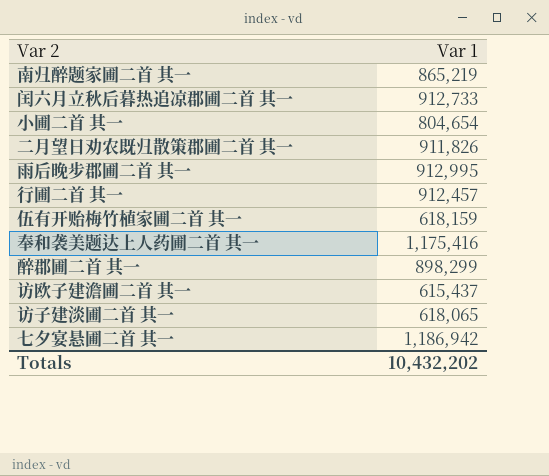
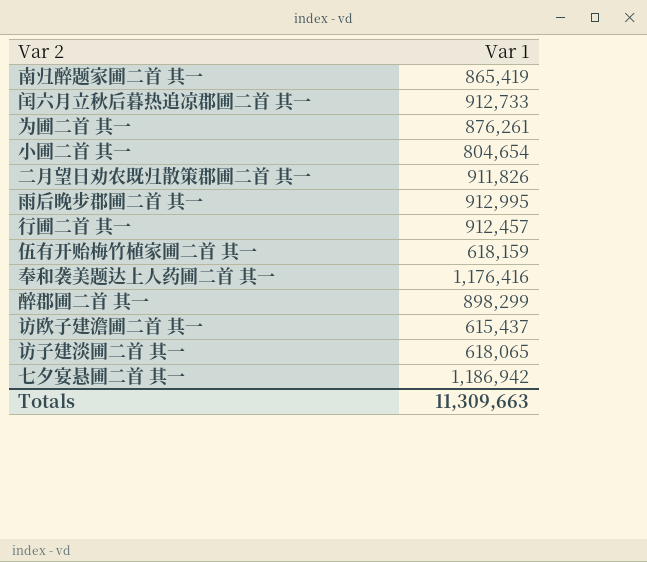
南归醉题家圃二首 其一 | Var 1: 865,219 -> 865,419
row 为圃二首 其一: none -> 876,261
奉和袭美题达上人药圃二首 其一 | Var 1: 1,175,416 -> 1,176,416
Totals | Var 1: 10,432,202 -> 11,309,663

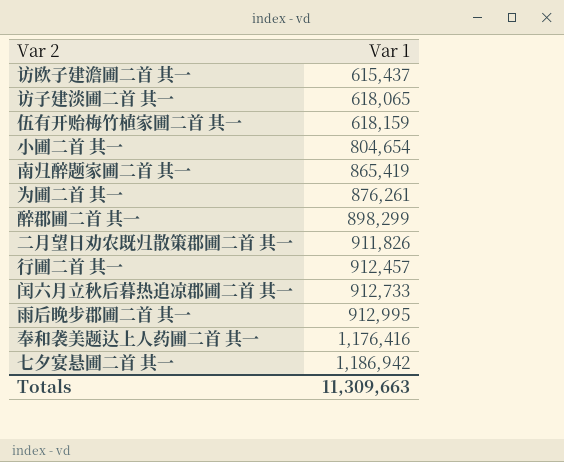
row order: none -> Var 1 ascending

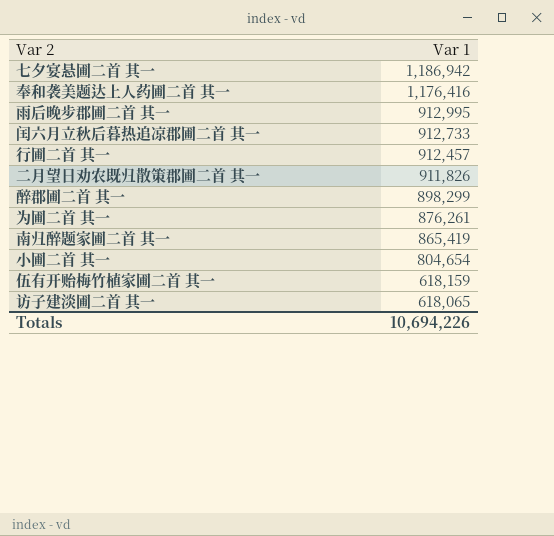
row order: Var 1 ascending -> Var 1 descending
row 访欧子建澹圃二首 其一: 615,437 -> none
Totals | Var 1: 11,309,663 -> 10,694,226

